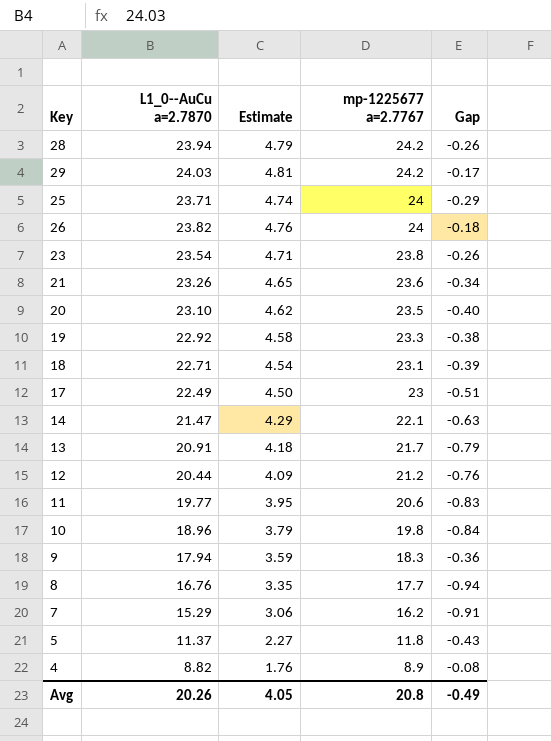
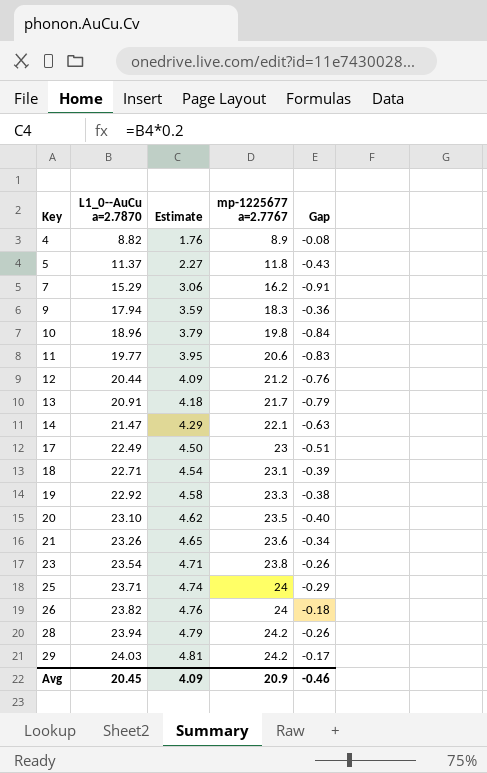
row order: mp-1225677 a=2.7767 descending -> Key ascending
row 8: 16.76 | 3.35 | 17.7 | -0.94 -> none
Avg | L1_0--AuCu a=2.7870: 20.26 -> 20.45
Avg | Estimate: 4.05 -> 4.09
Avg | mp-1225677 a=2.7767: 20.8 -> 20.9
Avg | Gap: -0.49 -> -0.46

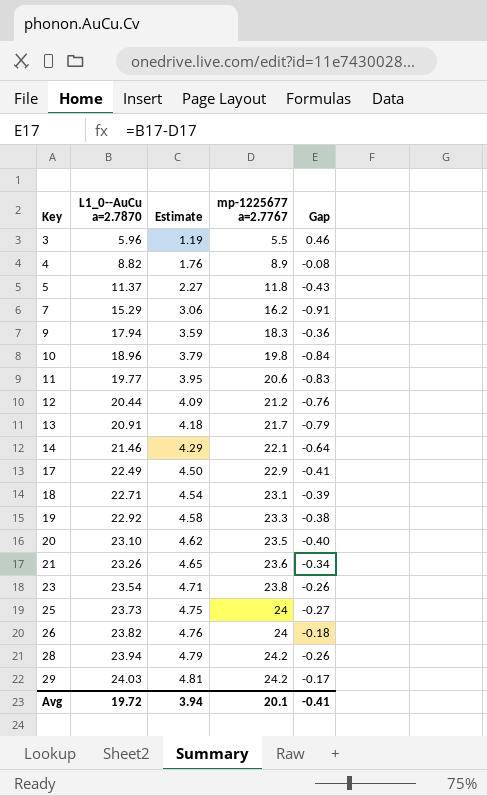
row 3: none -> 5.96 | 1.19 | 5.5 | 0.46
14 | L1_0--AuCu a=2.7870: 21.47 -> 21.46
14 | Gap: -0.63 -> -0.64
17 | mp-1225677 a=2.7767: 23 -> 22.9
17 | Gap: -0.51 -> -0.41
25 | L1_0--AuCu a=2.7870: 23.71 -> 23.73
25 | Estimate: 4.74 -> 4.75
25 | Gap: -0.29 -> -0.27
Avg | L1_0--AuCu a=2.7870: 20.45 -> 19.72
Avg | Estimate: 4.09 -> 3.94
Avg | mp-1225677 a=2.7767: 20.9 -> 20.1
Avg | Gap: -0.46 -> -0.41

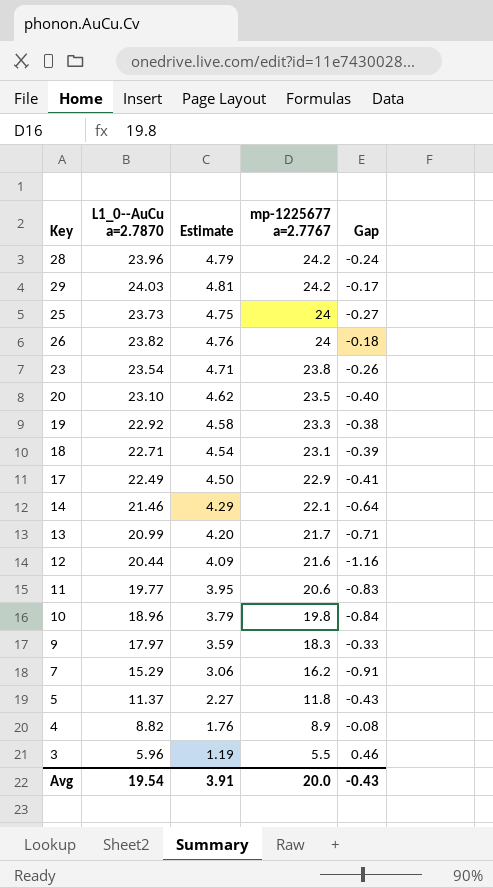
row order: Key ascending -> mp-1225677 a=2.7767 descending
row 21: 23.26 | 4.65 | 23.6 | -0.34 -> none
28 | L1_0--AuCu a=2.7870: 23.94 -> 23.96
28 | Gap: -0.26 -> -0.24
13 | L1_0--AuCu a=2.7870: 20.91 -> 20.99
13 | Estimate: 4.18 -> 4.20
13 | Gap: -0.79 -> -0.71
12 | mp-1225677 a=2.7767: 21.2 -> 21.6
12 | Gap: -0.76 -> -1.16
9 | L1_0--AuCu a=2.7870: 17.94 -> 17.97
9 | Gap: -0.36 -> -0.33
Avg | L1_0--AuCu a=2.7870: 19.72 -> 19.54
Avg | Estimate: 3.94 -> 3.91
Avg | mp-1225677 a=2.7767: 20.1 -> 20.0
Avg | Gap: -0.41 -> -0.43

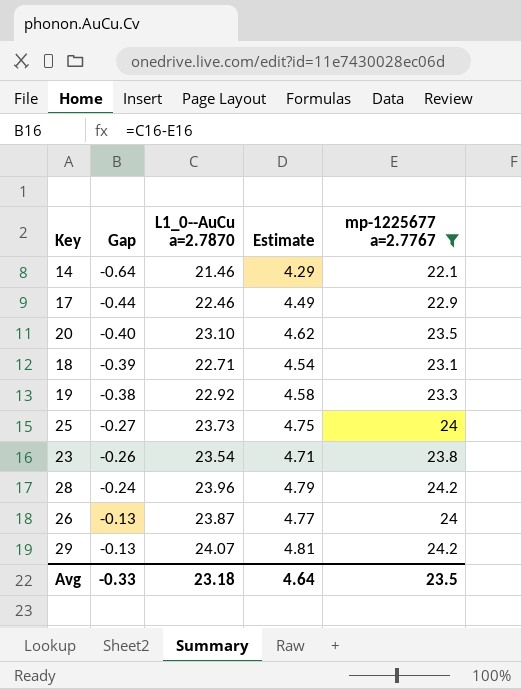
filter: none -> mp-1225677 a=2.7767 >= 22.1
row order: mp-1225677 a=2.7767 descending -> Gap ascending
column Gap | position: 5 -> 2
17 | Gap: -0.41 -> -0.44
17 | L1_0--AuCu a=2.7870: 22.49 -> 22.46
17 | Estimate: 4.50 -> 4.49
26 | Gap: -0.18 -> -0.13
26 | L1_0--AuCu a=2.7870: 23.82 -> 23.87
26 | Estimate: 4.76 -> 4.77
29 | Gap: -0.17 -> -0.13
29 | L1_0--AuCu a=2.7870: 24.03 -> 24.07
Avg | Gap: -0.43 -> -0.33
Avg | L1_0--AuCu a=2.7870: 19.54 -> 23.18
Avg | Estimate: 3.91 -> 4.64
Avg | mp-1225677 a=2.7767: 20.0 -> 23.5

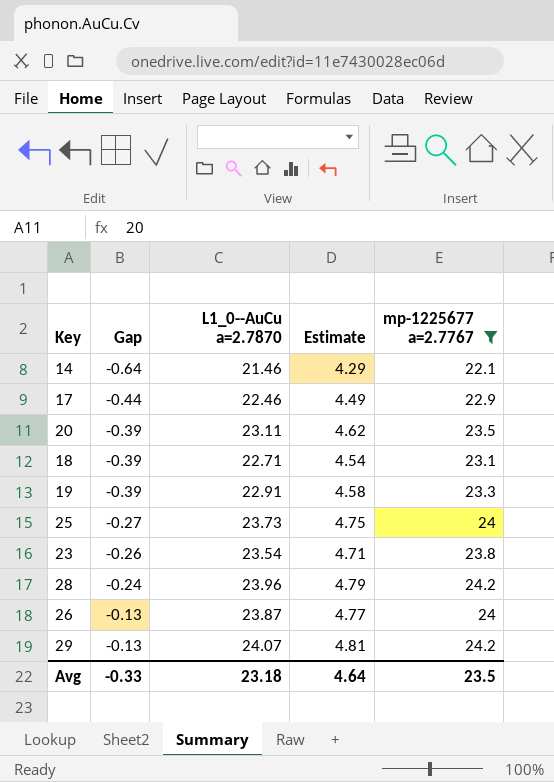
20 | Gap: -0.40 -> -0.39
20 | L1_0--AuCu a=2.7870: 23.10 -> 23.11
19 | Gap: -0.38 -> -0.39
19 | L1_0--AuCu a=2.7870: 22.92 -> 22.91

